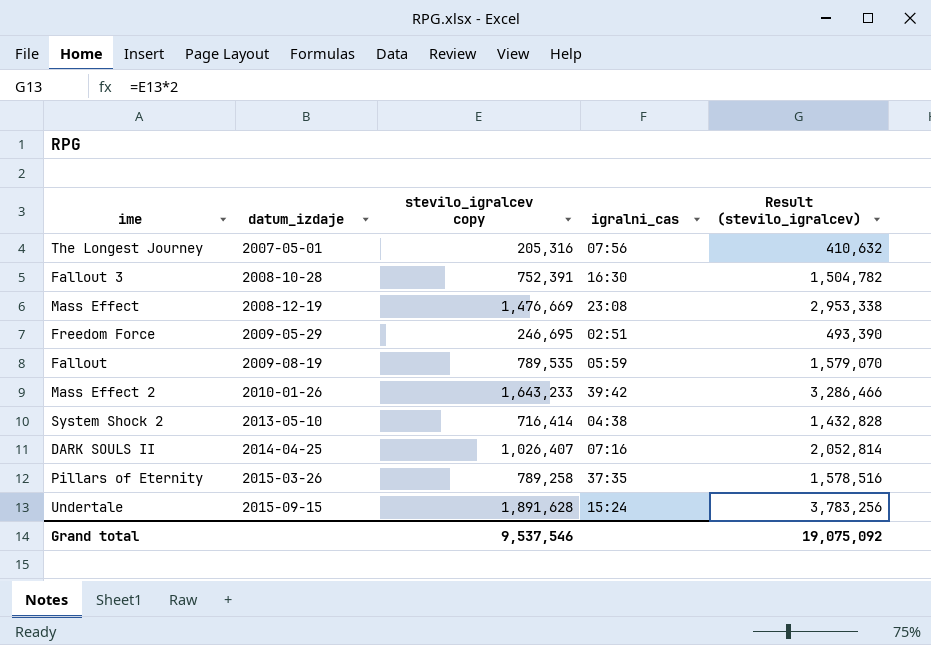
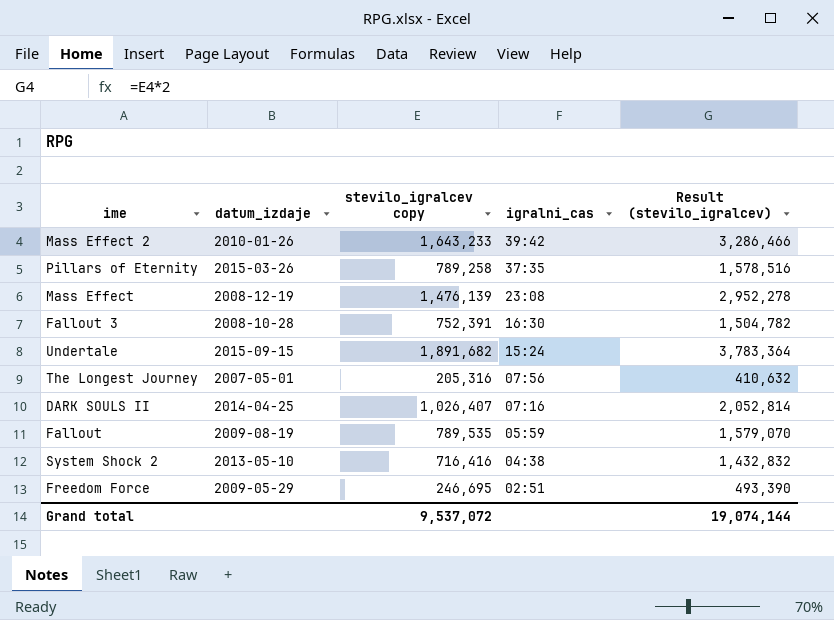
row order: datum_izdaje ascending -> igralni_cas descending
Mass Effect | stevilo_igralcev copy: 1,476,669 -> 1,476,139
Mass Effect | Result (stevilo_igralcev): 2,953,338 -> 2,952,278
Undertale | stevilo_igralcev copy: 1,891,628 -> 1,891,682
Undertale | Result (stevilo_igralcev): 3,783,256 -> 3,783,364
System Shock 2 | stevilo_igralcev copy: 716,414 -> 716,416
System Shock 2 | Result (stevilo_igralcev): 1,432,828 -> 1,432,832
Grand total | stevilo_igralcev copy: 9,537,546 -> 9,537,072
Grand total | Result (stevilo_igralcev): 19,075,092 -> 19,074,144

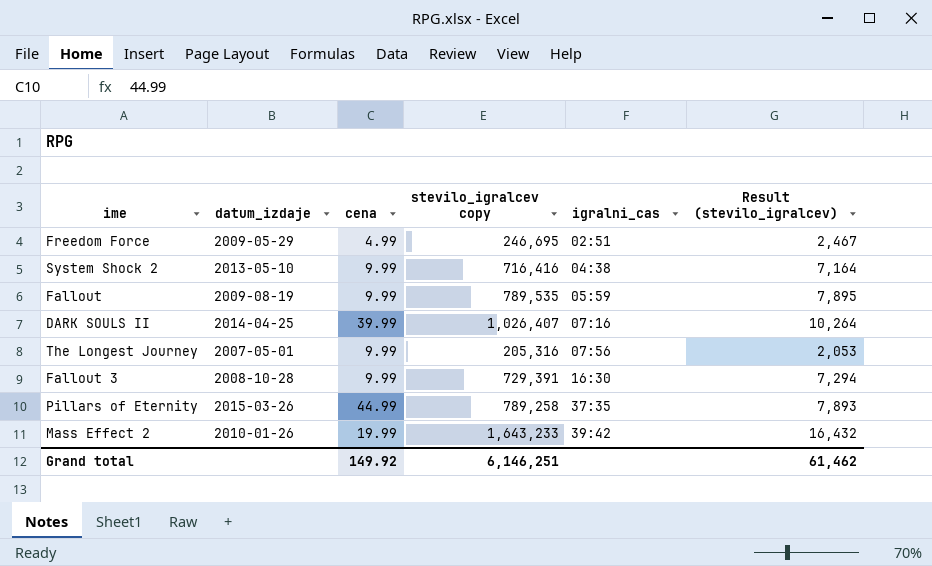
row order: igralni_cas descending -> igralni_cas ascending
column cena | position: none -> 3
column Result (stevilo_igralcev) | formula: [stevilo_igralcev copy] * 2 -> [stevilo_igralcev copy] * 0.01
row Mass Effect: 2008-12-19 | 1,476,139 | 23:08 | 2,952,278 -> none
row Undertale: 2015-09-15 | 1,891,682 | 15:24 | 3,783,364 -> none
Fallout 3 | stevilo_igralcev copy: 752,391 -> 729,391
Grand total | stevilo_igralcev copy: 9,537,072 -> 6,146,251
Grand total | Result (stevilo_igralcev): 19,074,144 -> 61,462

